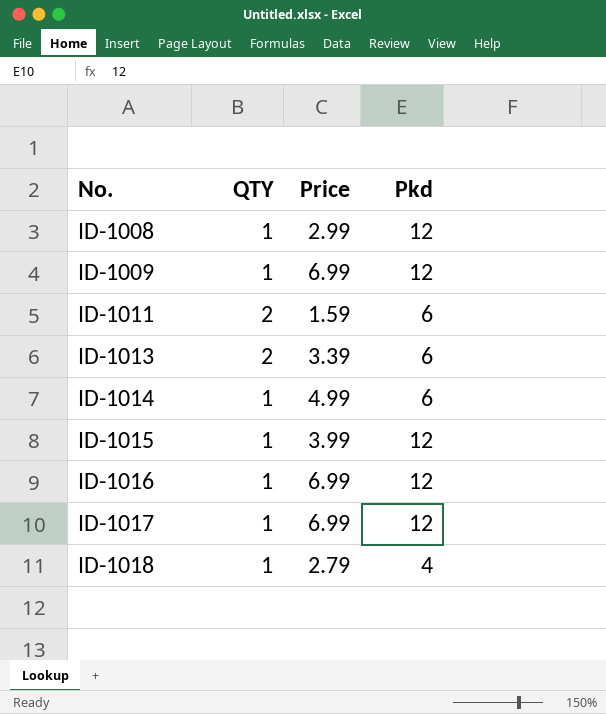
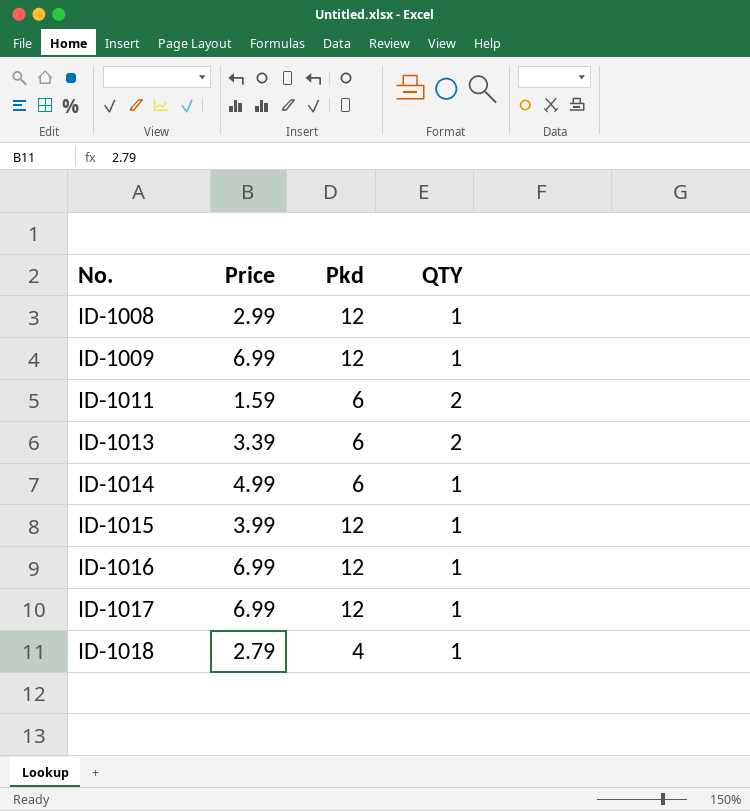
column QTY | position: 2 -> 4

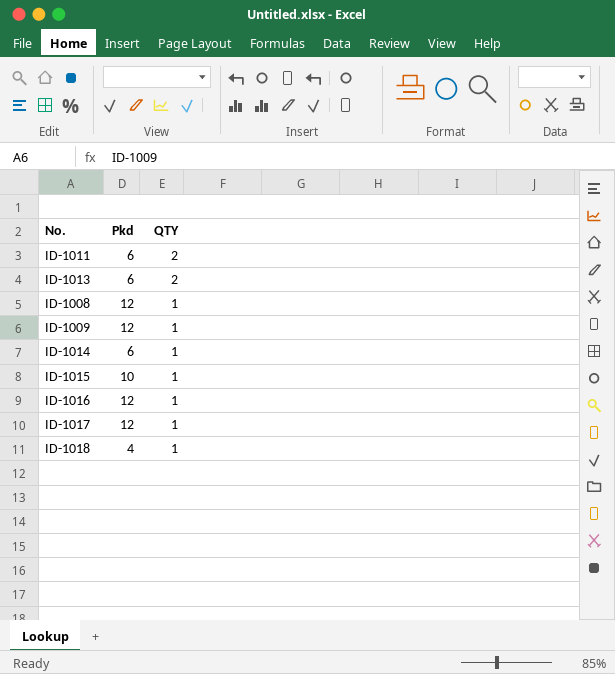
row order: No. ascending -> QTY descending
column Price | position: 2 -> none
ID-1015 | Pkd: 12 -> 10

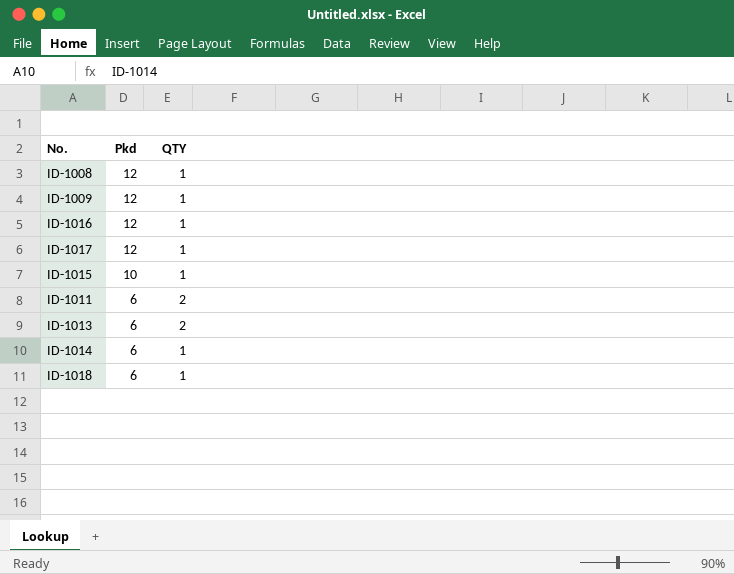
row order: QTY descending -> Pkd descending
ID-1018 | Pkd: 4 -> 6

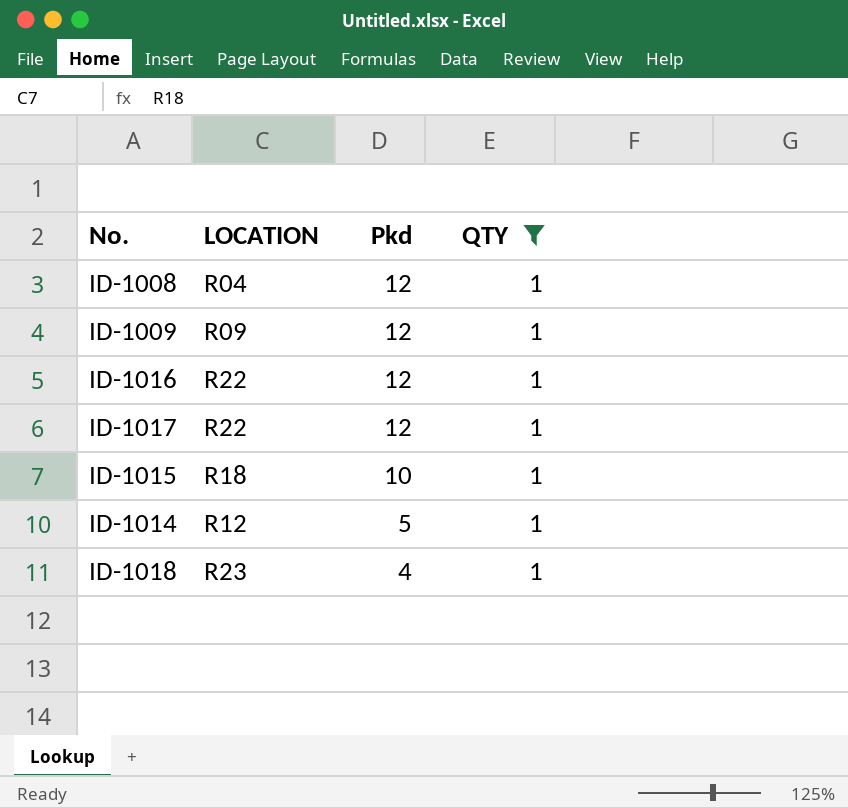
filter: none -> QTY = 1
column LOCATION | position: none -> 2
ID-1014 | Pkd: 6 -> 5
ID-1018 | Pkd: 6 -> 4

